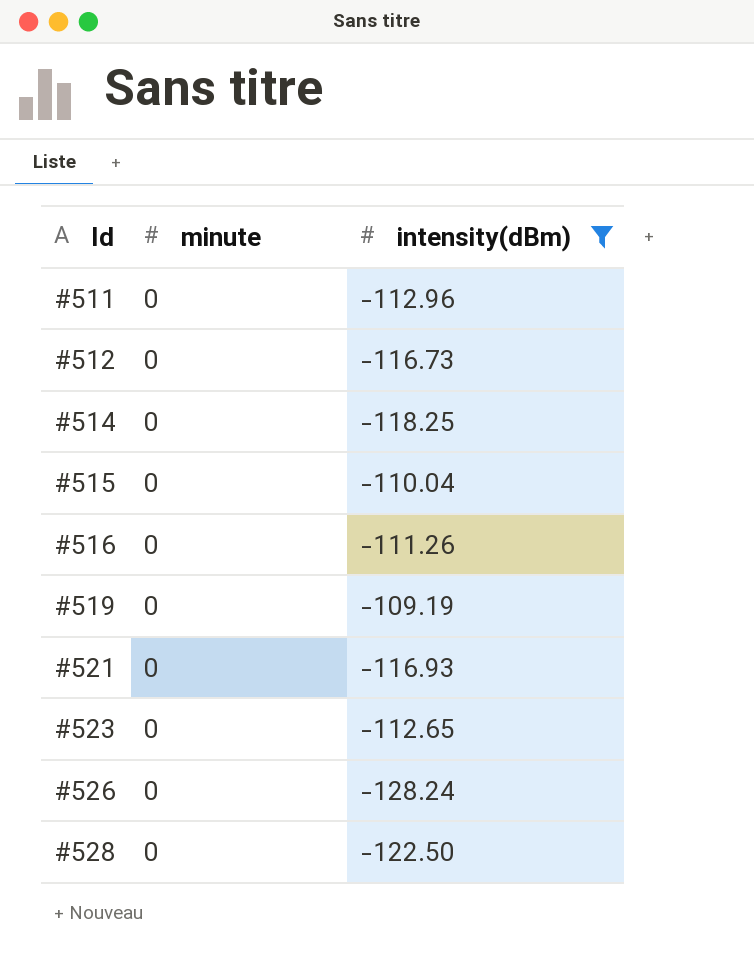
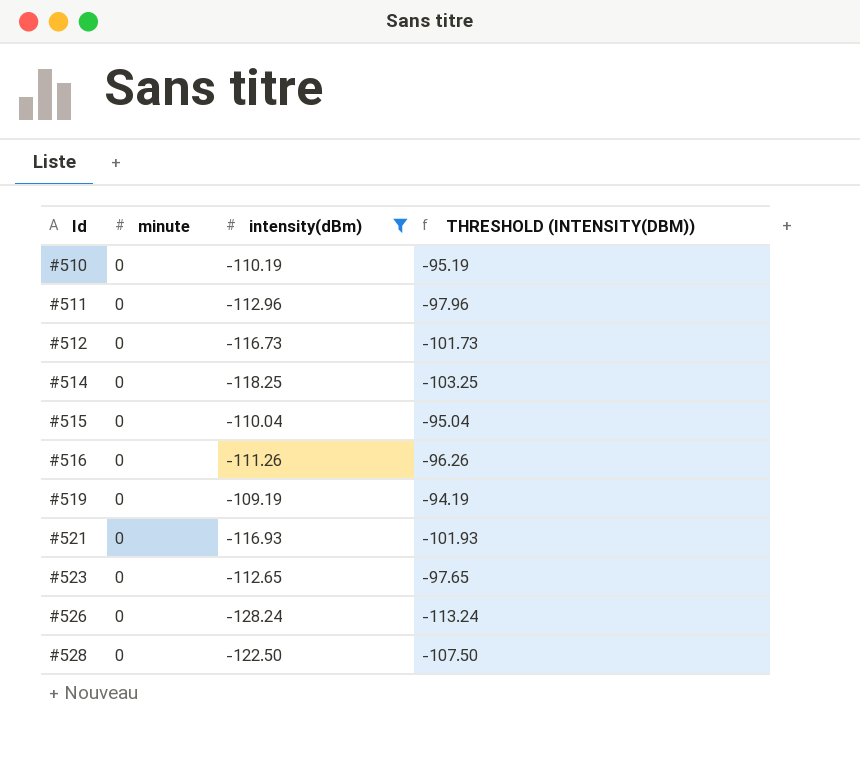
column THRESHOLD (INTENSITY(DBM)) | formula: none -> [intensity(dBm)] + 15
row #510: none -> 0 | -110.19 | -95.19

